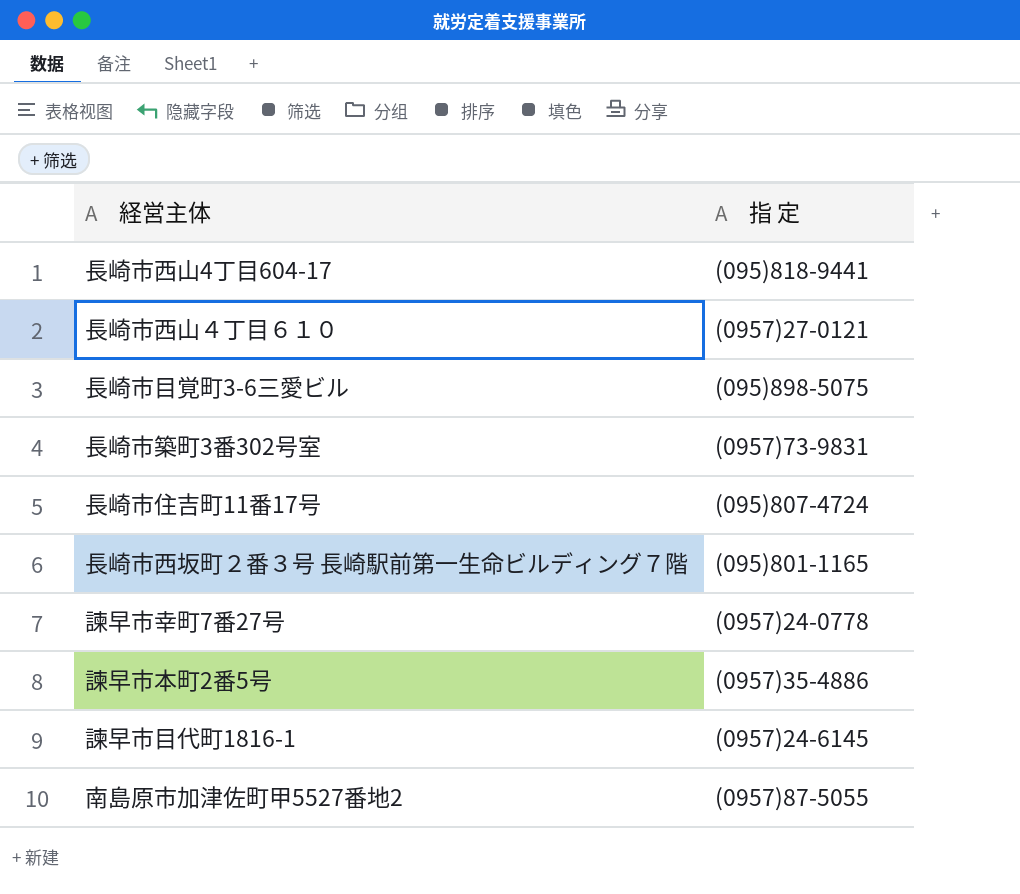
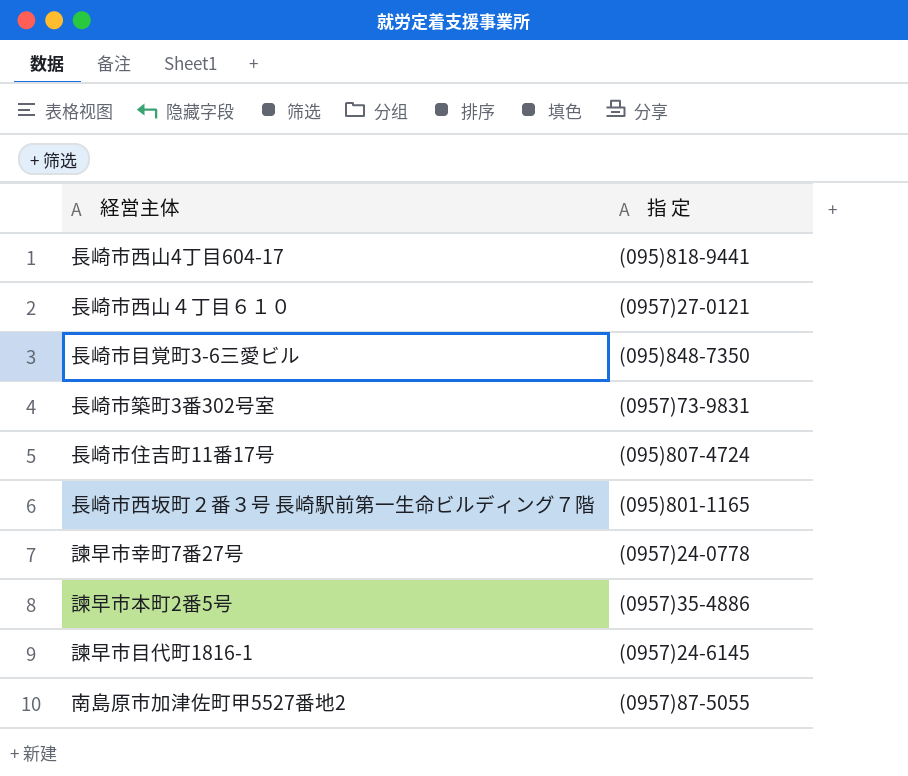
長崎市目覚町3-6三愛ビル | 指 定: (095)898-5075 -> (095)848-7350

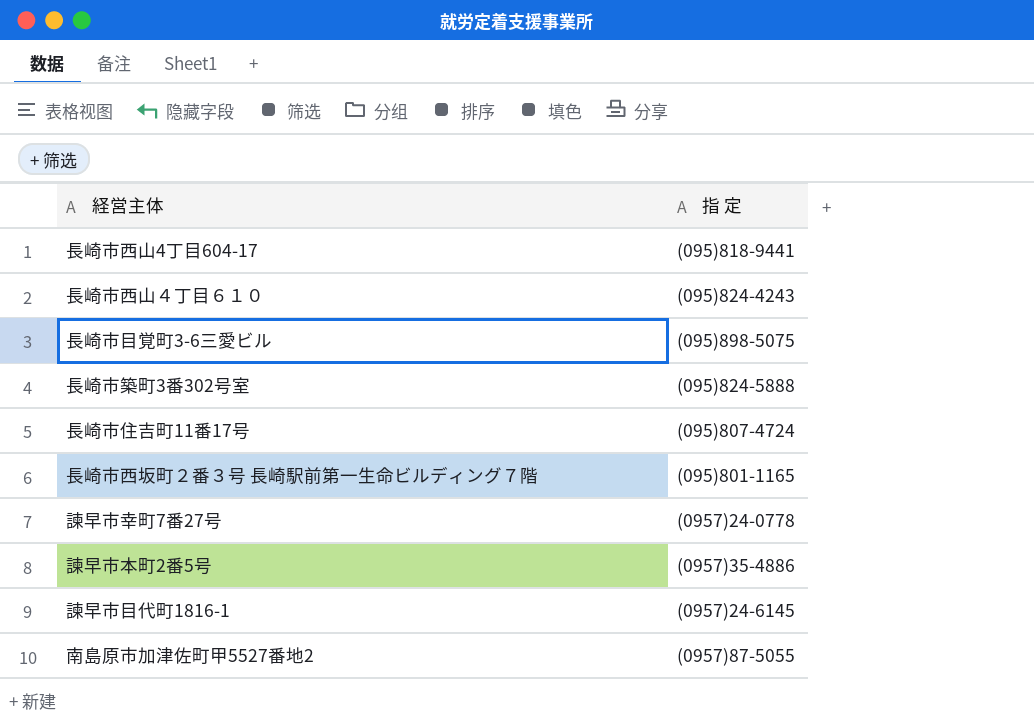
長崎市西山４丁目６１０ | 指 定: (0957)27-0121 -> (095)824-4243
長崎市目覚町3-6三愛ビル | 指 定: (095)848-7350 -> (095)898-5075
長崎市築町3番302号室 | 指 定: (0957)73-9831 -> (095)824-5888

